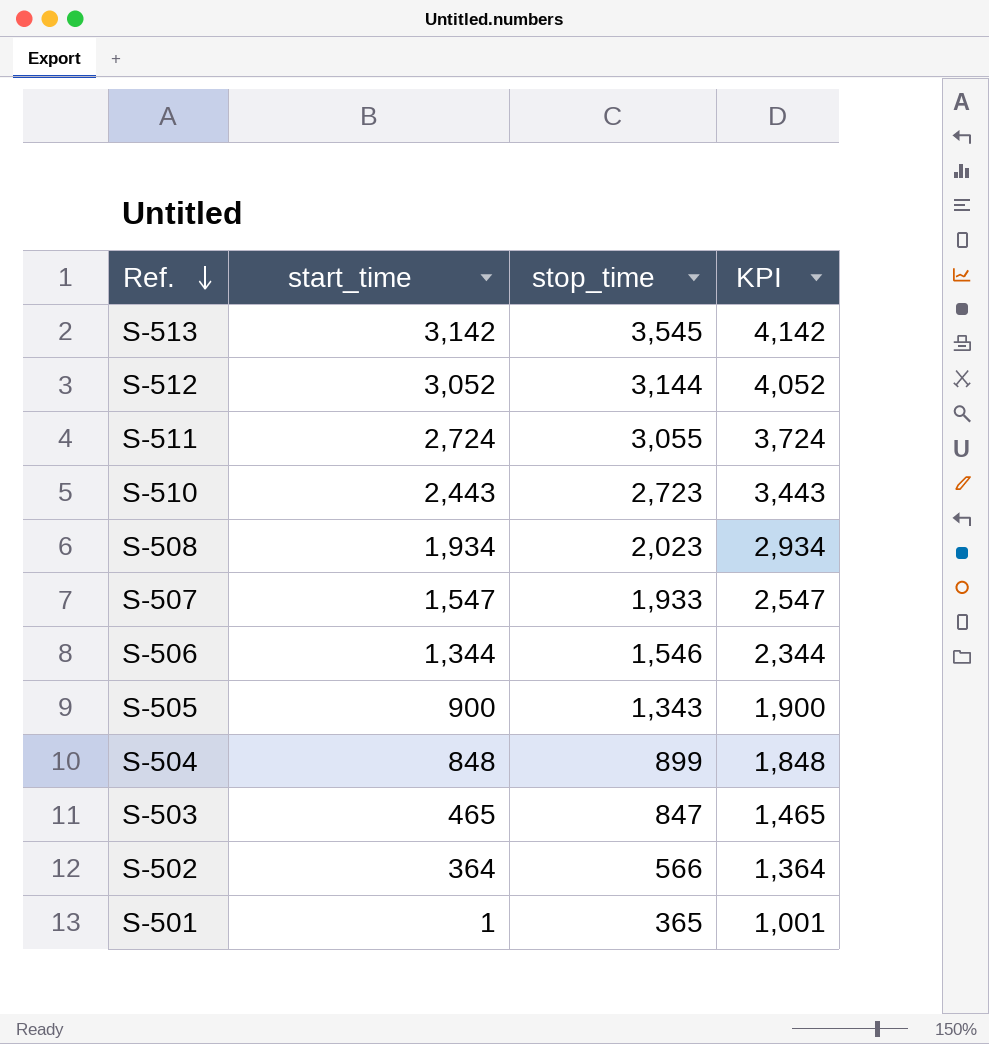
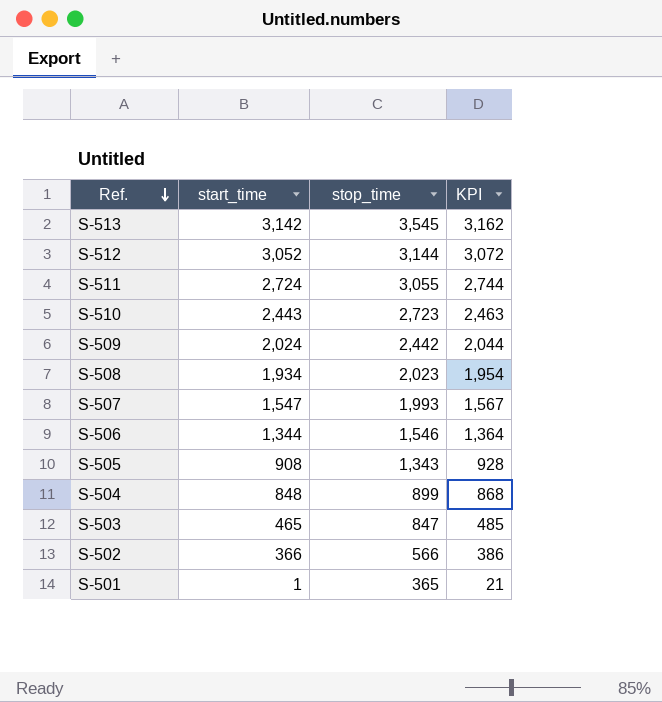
column KPI | formula: [start_time] + 1000 -> [start_time] + 20
row S-509: none -> 2,024 | 2,442 | 2,044
S-507 | stop_time: 1,933 -> 1,993
S-505 | start_time: 900 -> 908
S-502 | start_time: 364 -> 366

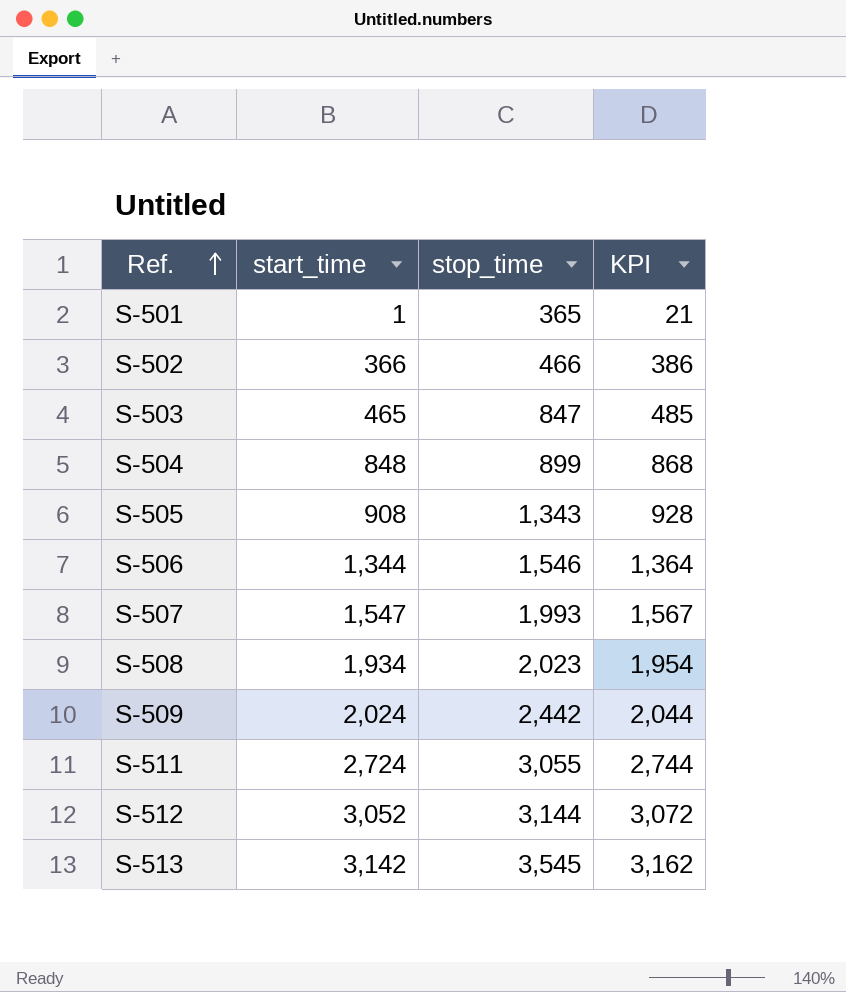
row order: Ref. descending -> Ref. ascending
row S-510: 2,443 | 2,723 | 2,463 -> none
S-502 | stop_time: 566 -> 466

